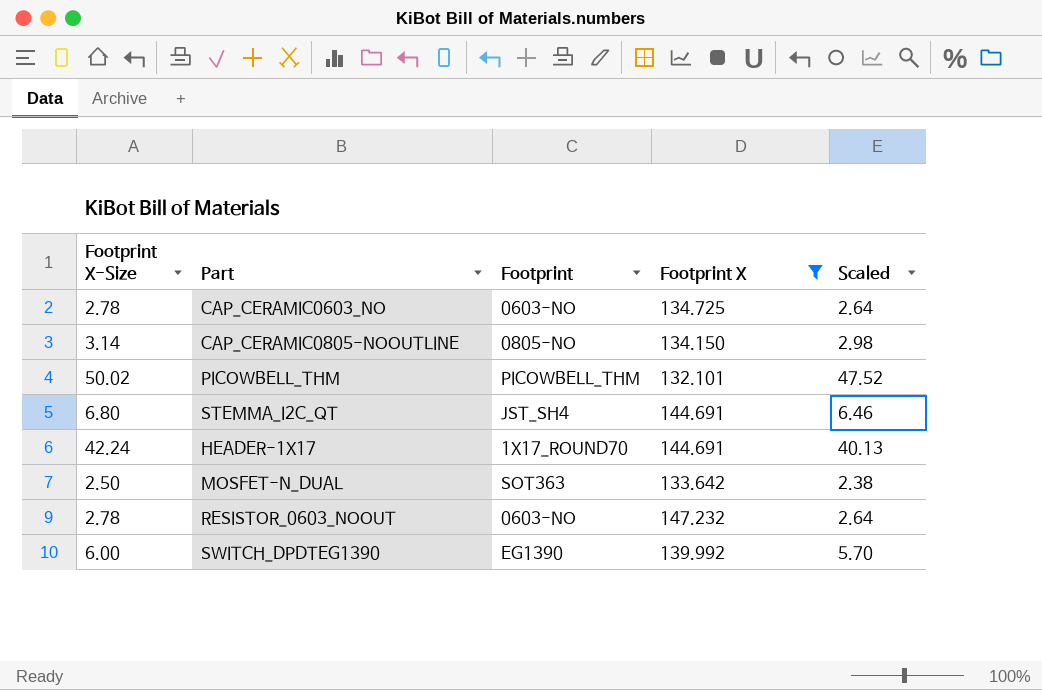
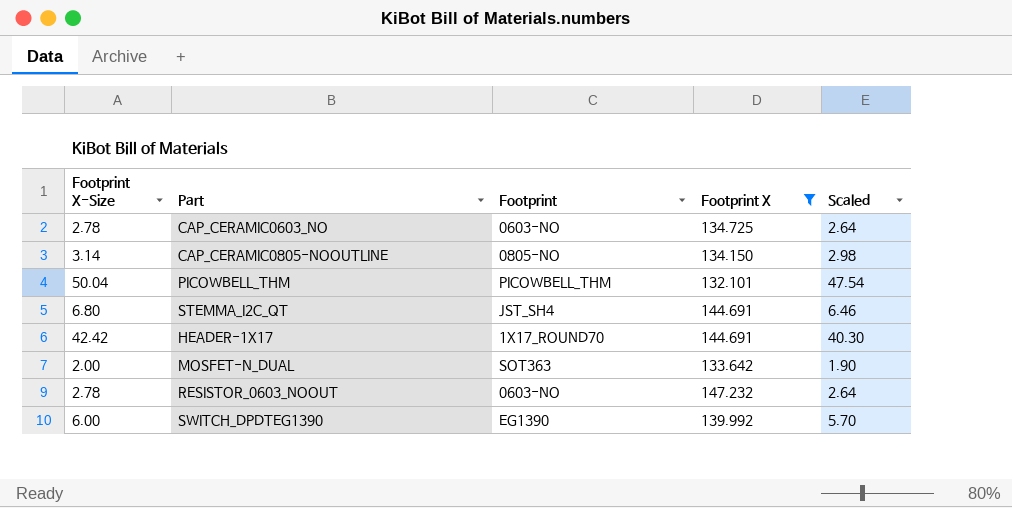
PICOWBELL_THM | Footprint X-Size: 50.02 -> 50.04
PICOWBELL_THM | Scaled: 47.52 -> 47.54
HEADER-1X17 | Footprint X-Size: 42.24 -> 42.42
HEADER-1X17 | Scaled: 40.13 -> 40.30
MOSFET-N_DUAL | Footprint X-Size: 2.50 -> 2.00
MOSFET-N_DUAL | Scaled: 2.38 -> 1.90

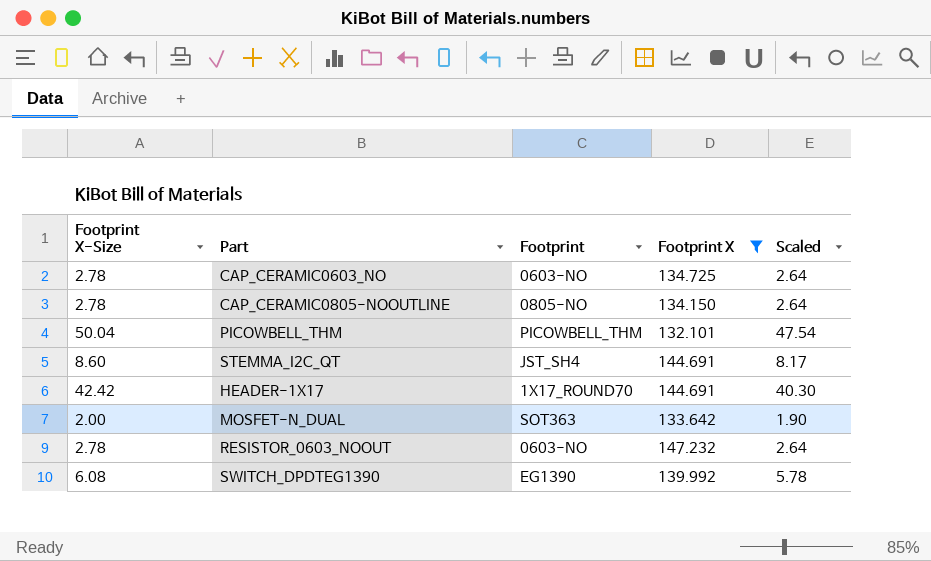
CAP_CERAMIC0805-NOOUTLINE | Footprint X-Size: 3.14 -> 2.78
CAP_CERAMIC0805-NOOUTLINE | Scaled: 2.98 -> 2.64
STEMMA_I2C_QT | Footprint X-Size: 6.80 -> 8.60
STEMMA_I2C_QT | Scaled: 6.46 -> 8.17
SWITCH_DPDTEG1390 | Footprint X-Size: 6.00 -> 6.08
SWITCH_DPDTEG1390 | Scaled: 5.70 -> 5.78

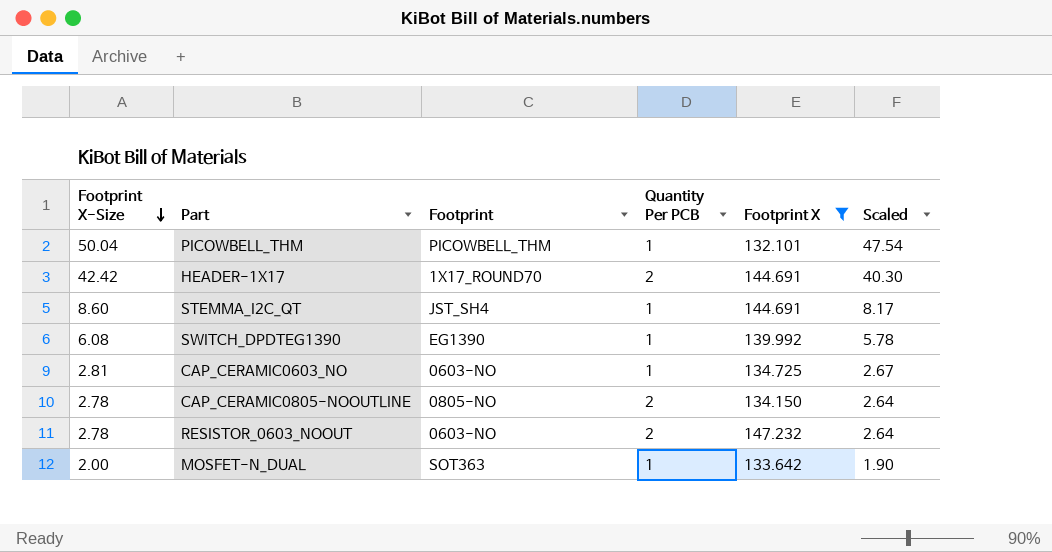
row order: none -> Footprint X-Size descending
column Quantity Per PCB | position: none -> 4
CAP_CERAMIC0603_NO | Footprint X-Size: 2.78 -> 2.81
CAP_CERAMIC0603_NO | Scaled: 2.64 -> 2.67

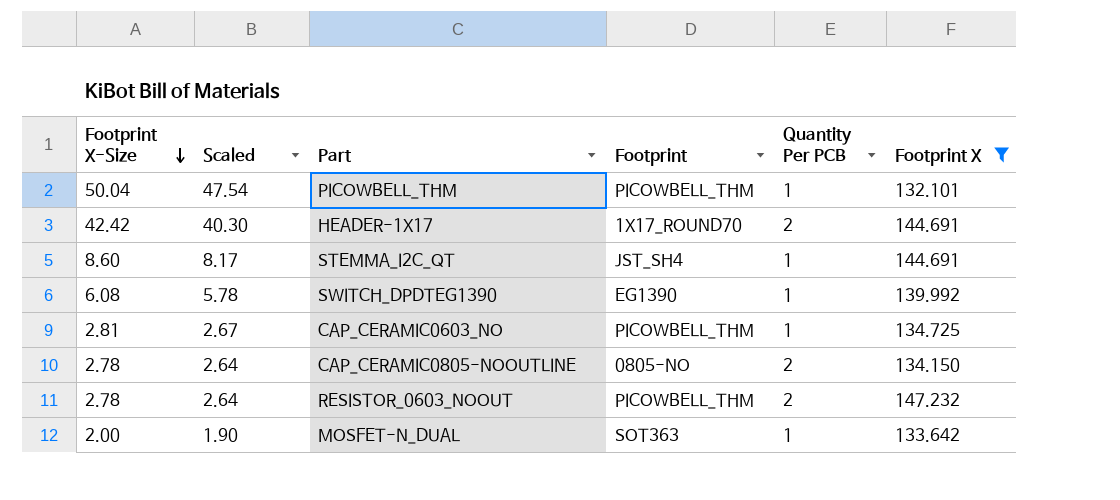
column Scaled | position: 6 -> 2
CAP_CERAMIC0603_NO | Footprint: 0603-NO -> PICOWBELL_THM
RESISTOR_0603_NOOUT | Footprint: 0603-NO -> PICOWBELL_THM

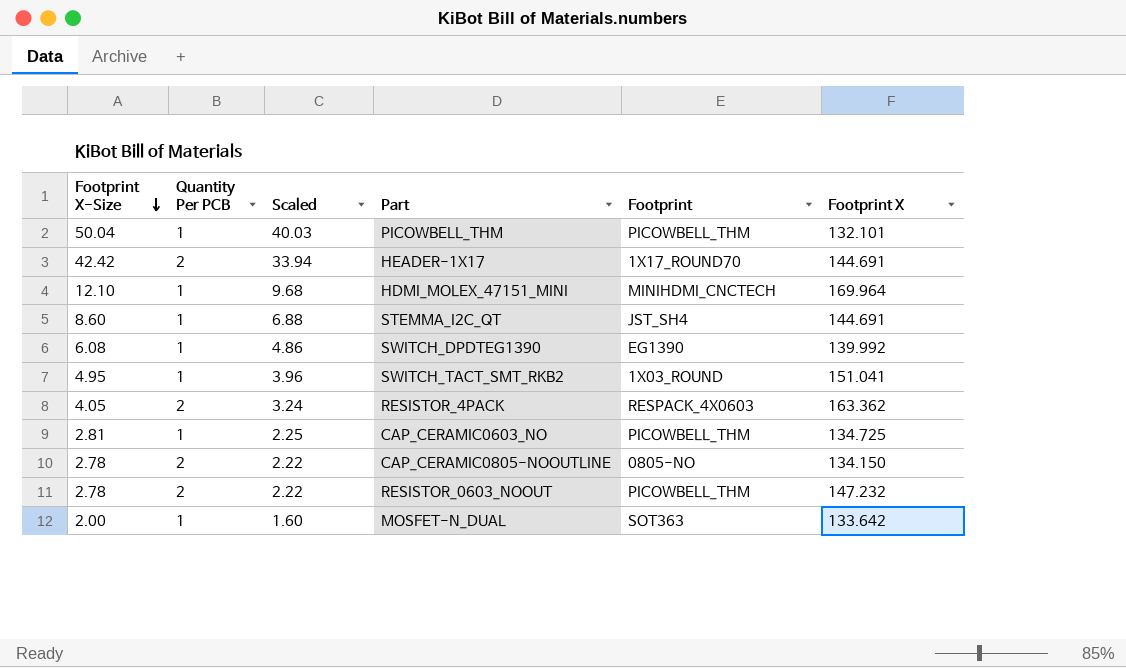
filter: Footprint X <= 147.232 -> none
column Quantity Per PCB | position: 5 -> 2
column Scaled | formula: [Footprint X-Size] * 0.95 -> [Footprint X-Size] * 0.8

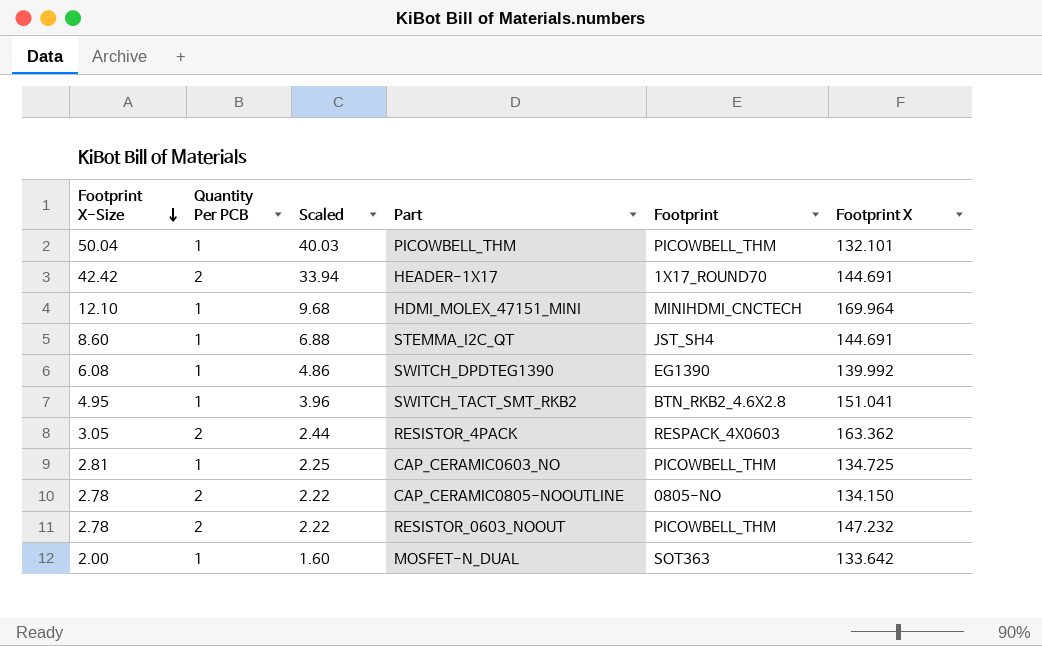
SWITCH_TACT_SMT_RKB2 | Footprint: 1X03_ROUND -> BTN_RKB2_4.6X2.8
RESISTOR_4PACK | Footprint X-Size: 4.05 -> 3.05
RESISTOR_4PACK | Scaled: 3.24 -> 2.44

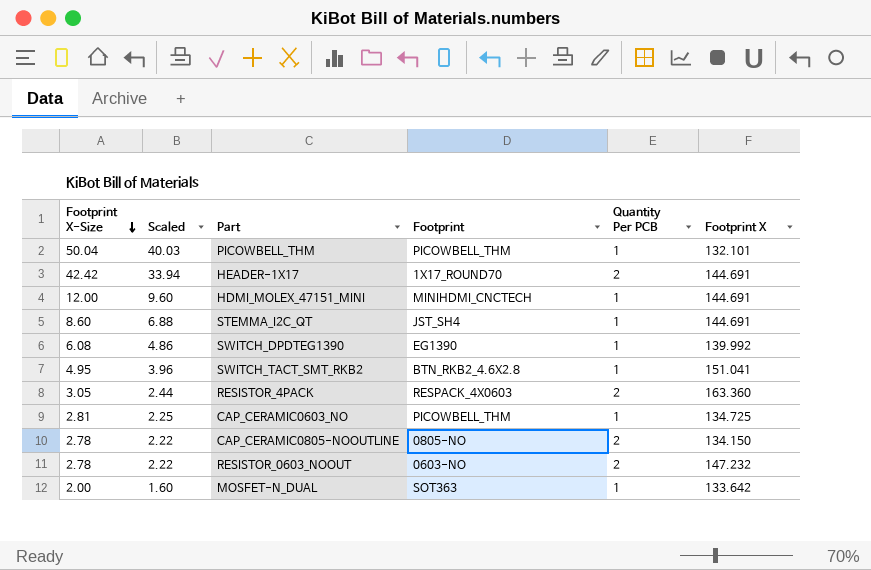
column Quantity Per PCB | position: 2 -> 5
HDMI_MOLEX_47151_MINI | Footprint X-Size: 12.10 -> 12.00
HDMI_MOLEX_47151_MINI | Scaled: 9.68 -> 9.60
HDMI_MOLEX_47151_MINI | Footprint X: 169.964 -> 144.691
RESISTOR_4PACK | Footprint X: 163.362 -> 163.360
RESISTOR_0603_NOOUT | Footprint: PICOWBELL_THM -> 0603-NO

